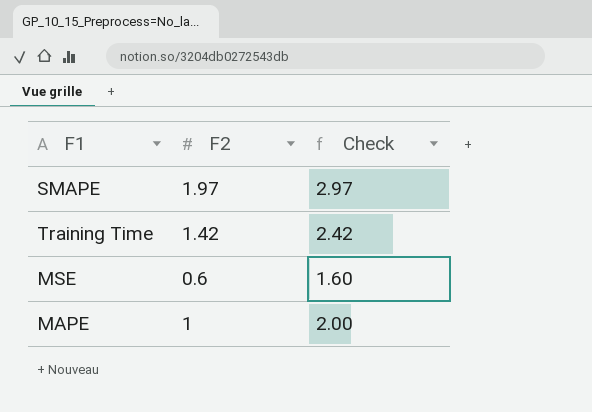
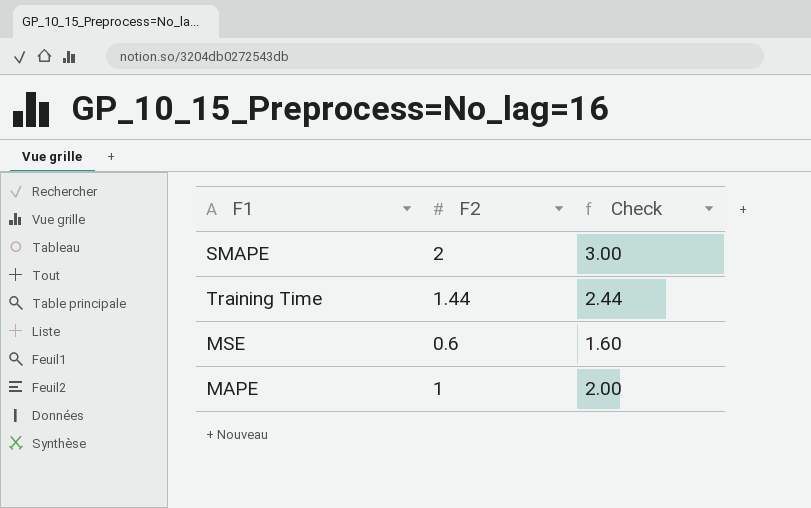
SMAPE | F2: 1.97 -> 2
SMAPE | Check: 2.97 -> 3.00
Training Time | F2: 1.42 -> 1.44
Training Time | Check: 2.42 -> 2.44

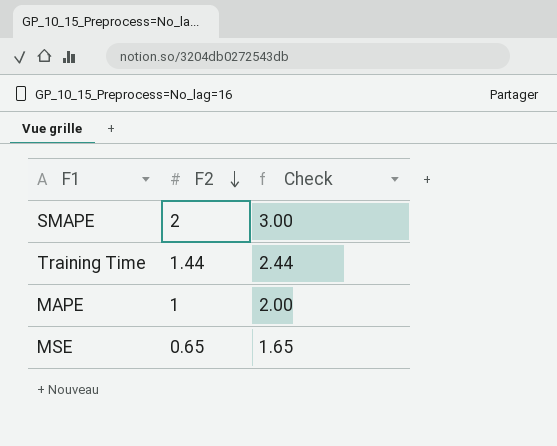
row order: none -> F2 descending
MSE | F2: 0.6 -> 0.65
MSE | Check: 1.60 -> 1.65

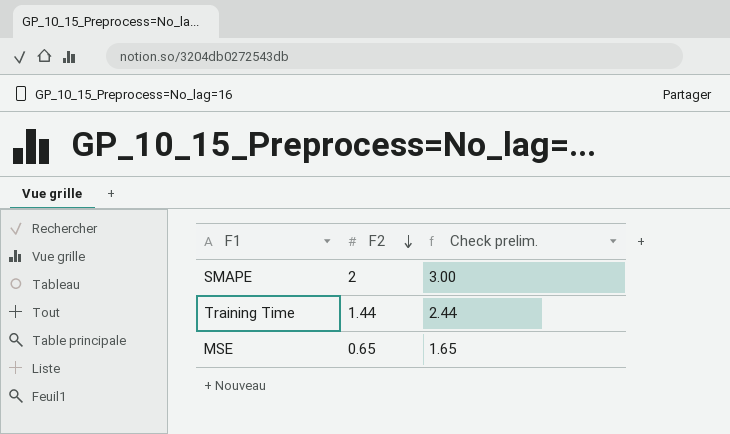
column name: Check -> Check prelim.
row MAPE: 1 | 2.00 -> none

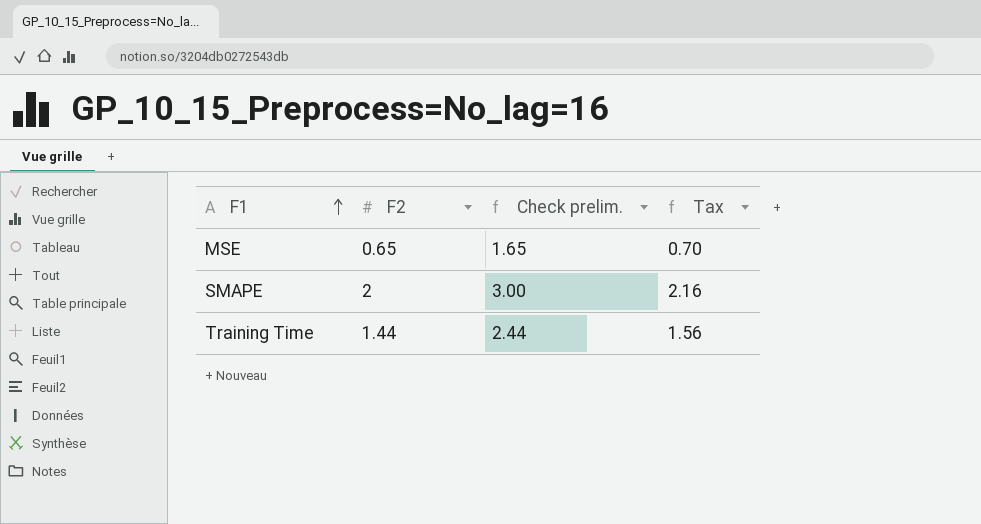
row order: F2 descending -> F1 ascending
column Tax | formula: none -> [F2] * 1.08

